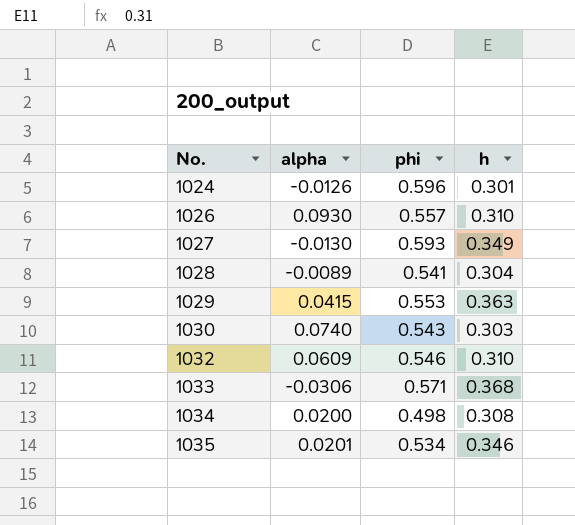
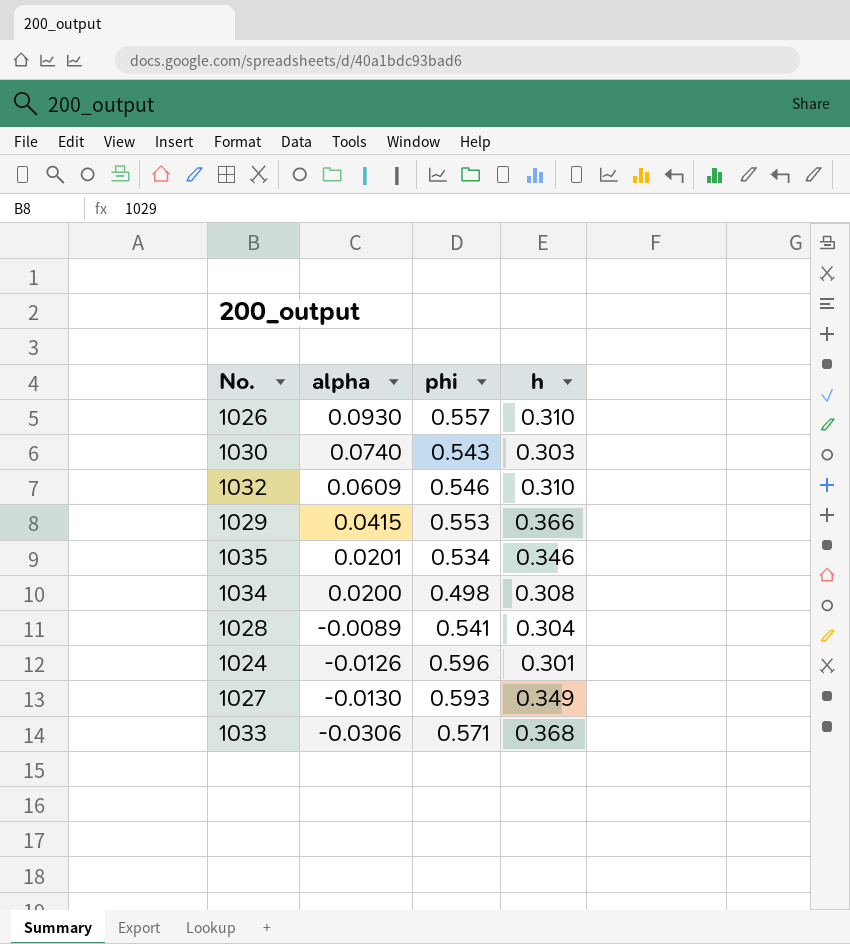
row order: No. ascending -> alpha descending
1029 | h: 0.363 -> 0.366

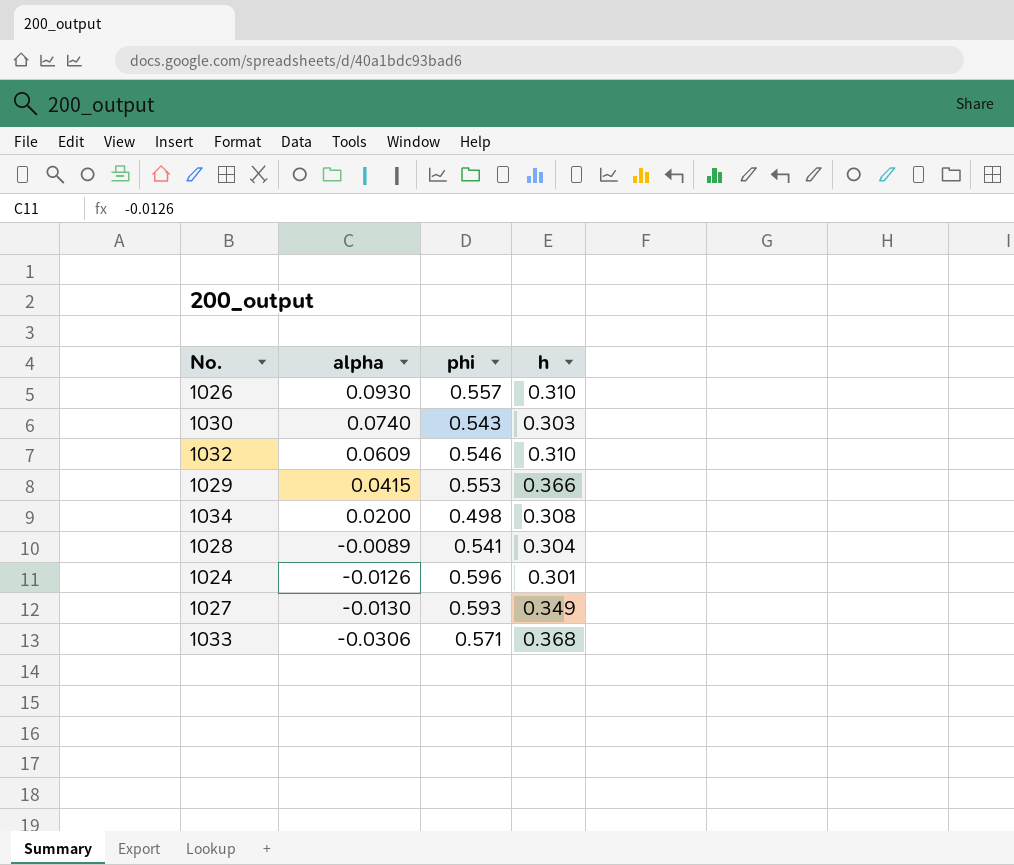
row 1035: 0.0201 | 0.534 | 0.346 -> none

